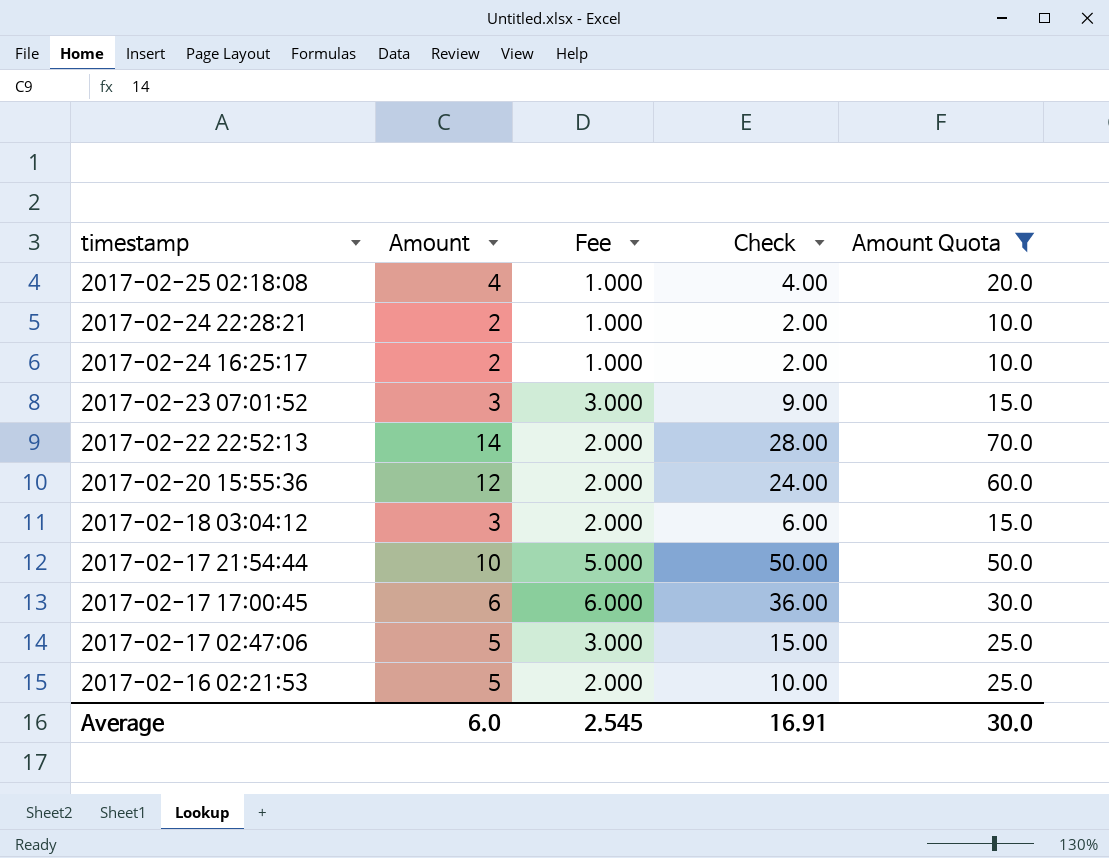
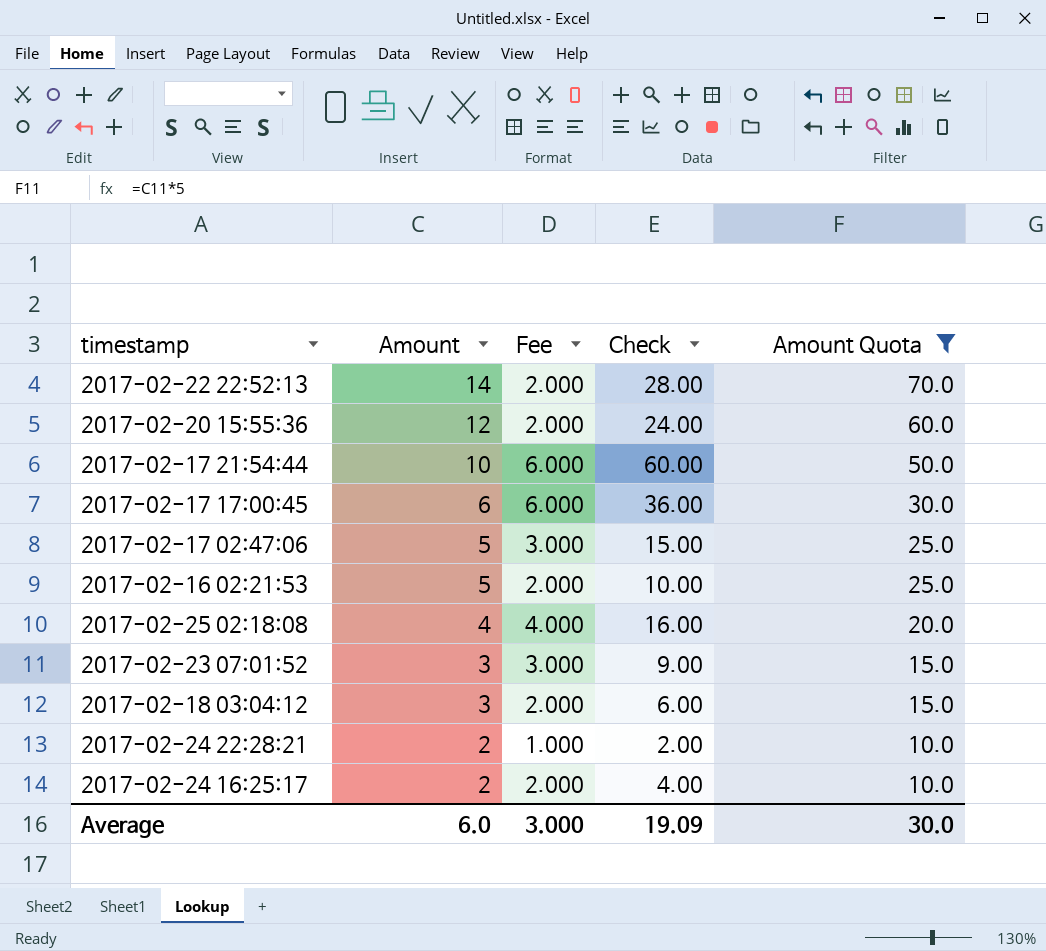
row order: timestamp descending -> Amount descending
2017-02-17 21:54:44 | Fee: 5.000 -> 6.000
2017-02-17 21:54:44 | Check: 50.00 -> 60.00
2017-02-25 02:18:08 | Fee: 1.000 -> 4.000
2017-02-25 02:18:08 | Check: 4.00 -> 16.00
2017-02-24 16:25:17 | Fee: 1.000 -> 2.000
2017-02-24 16:25:17 | Check: 2.00 -> 4.00
Average | Fee: 2.545 -> 3.000
Average | Check: 16.91 -> 19.09

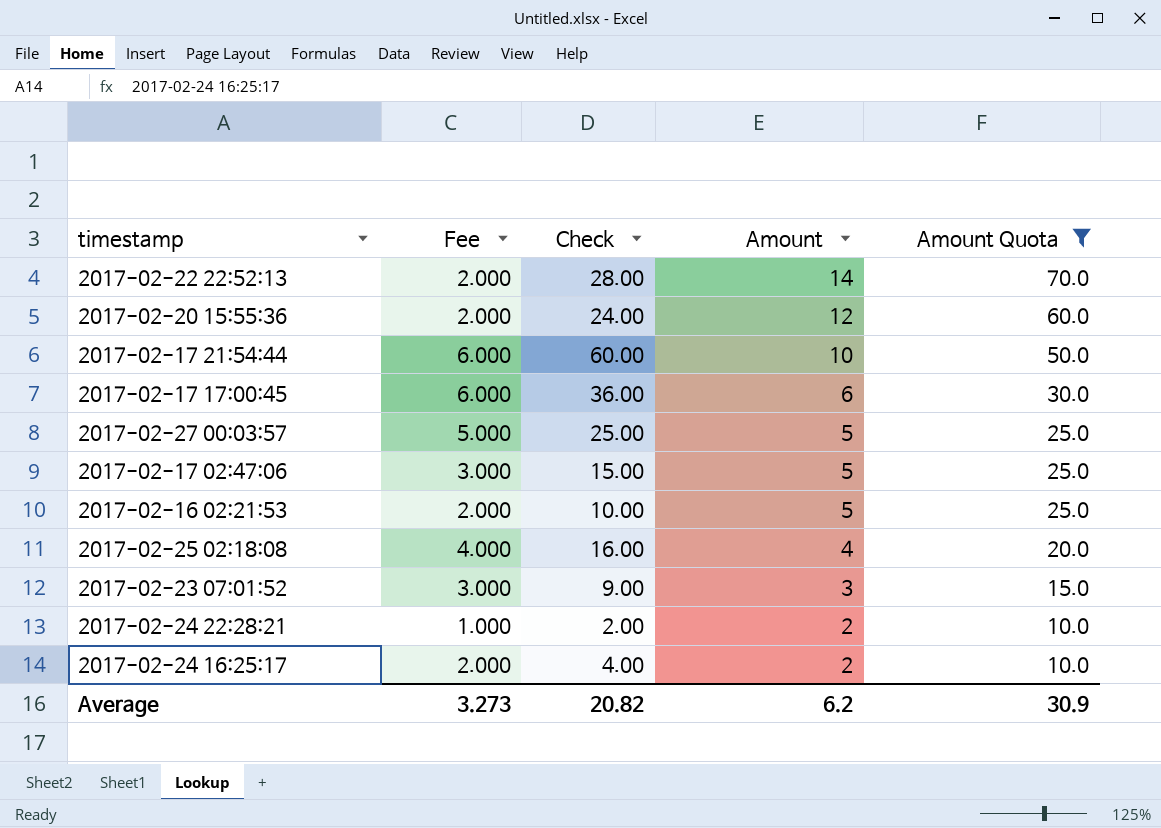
column Amount | position: 2 -> 4
row 2017-02-18 03:04:12: 3 | 2.000 | 6.00 | 15.0 -> none
row 2017-02-27 00:03:57: none -> 5.000 | 25.00 | 5 | 25.0
Average | Fee: 3.000 -> 3.273
Average | Check: 19.09 -> 20.82
Average | Amount: 6.0 -> 6.2
Average | Amount Quota: 30.0 -> 30.9

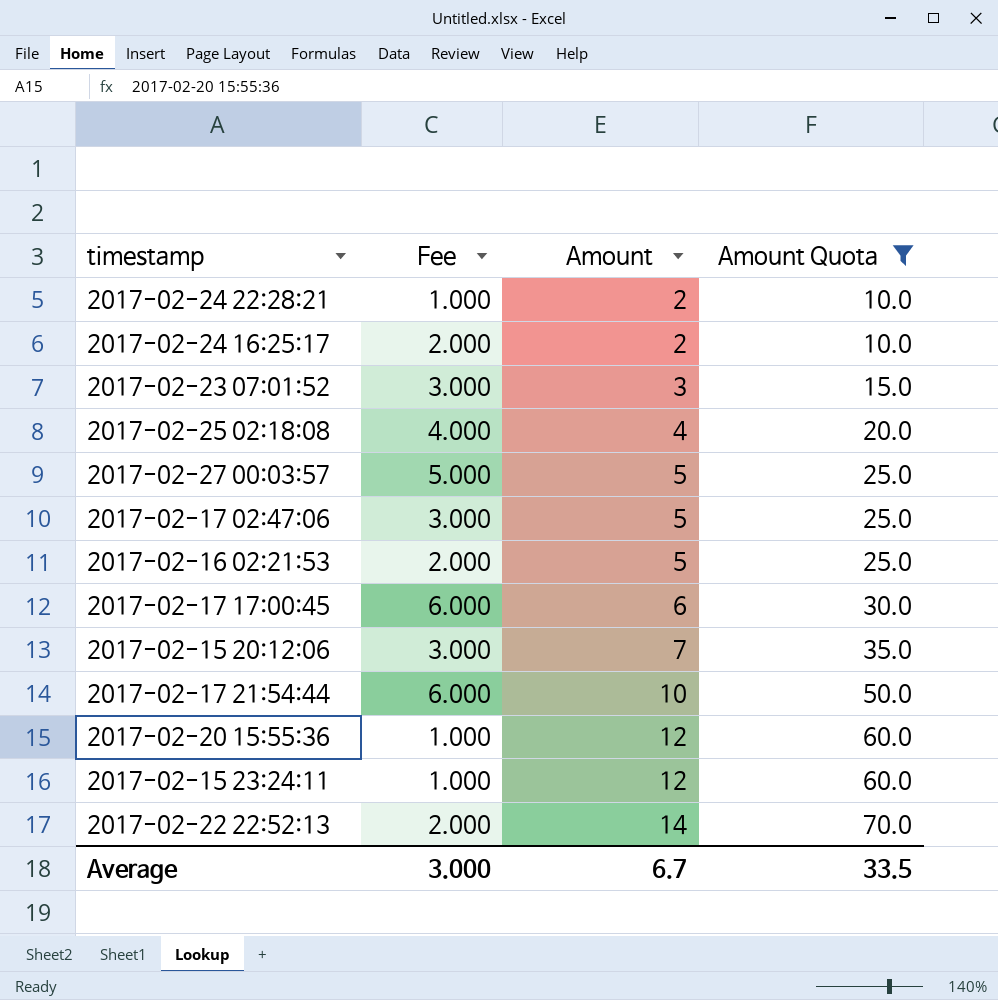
row order: Amount descending -> Amount ascending
column Check | formula: [Fee] * [Amount] -> none
row 2017-02-15 20:12:06: none -> 3.000 | 7 | 35.0
2017-02-20 15:55:36 | Fee: 2.000 -> 1.000
row 2017-02-15 23:24:11: none -> 1.000 | 12 | 60.0
Average | Fee: 3.273 -> 3.000
Average | Amount: 6.2 -> 6.7
Average | Amount Quota: 30.9 -> 33.5

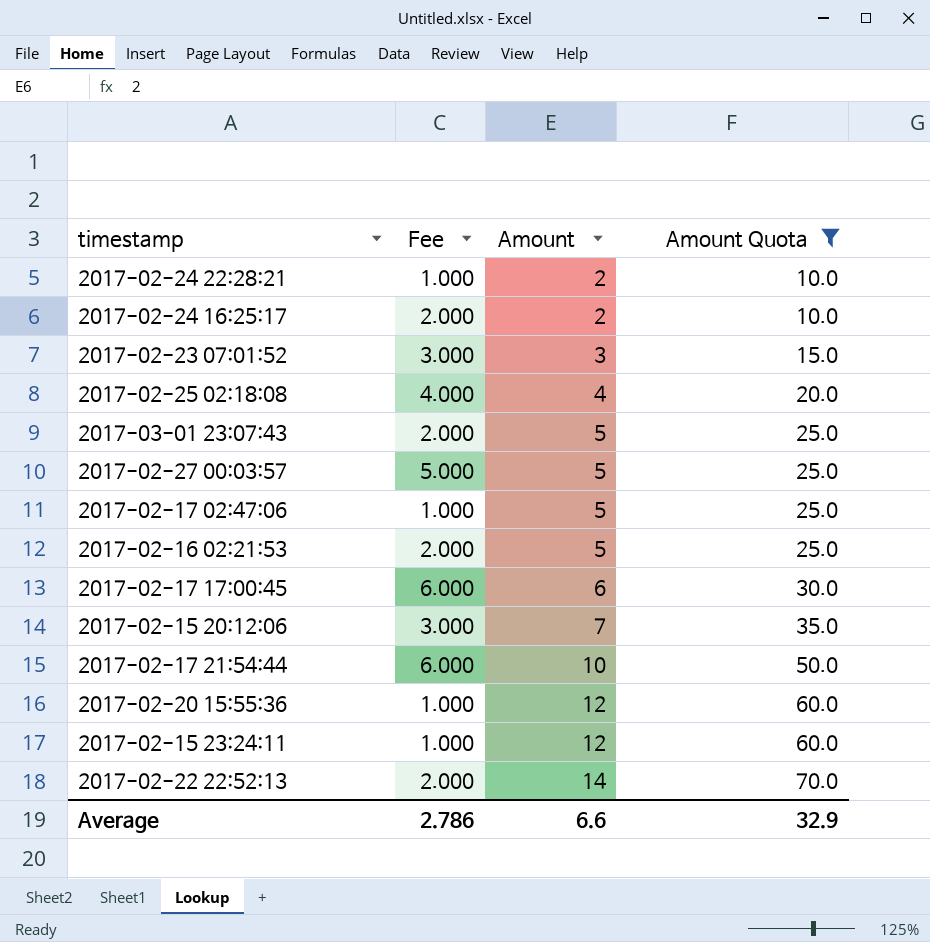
row 2017-03-01 23:07:43: none -> 2.000 | 5 | 25.0
2017-02-17 02:47:06 | Fee: 3.000 -> 1.000
Average | Fee: 3.000 -> 2.786
Average | Amount: 6.7 -> 6.6
Average | Amount Quota: 33.5 -> 32.9

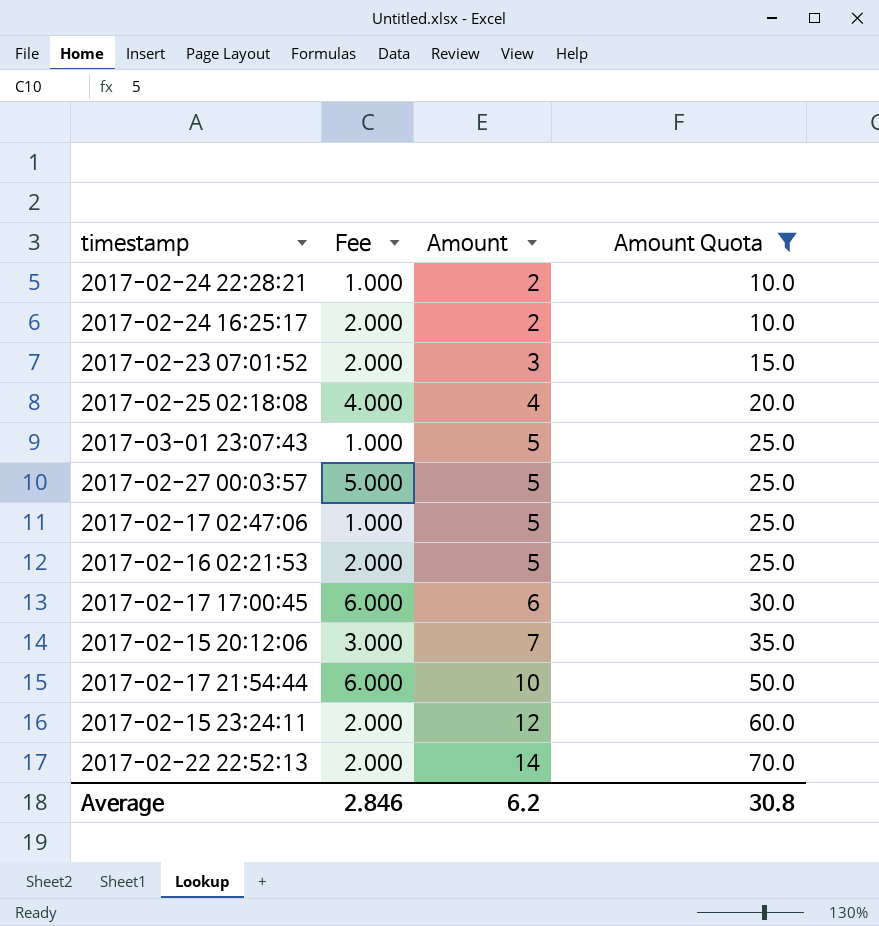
row 2017-02-20 15:55:36: 1.000 | 12 | 60.0 -> none
2017-02-23 07:01:52 | Fee: 3.000 -> 2.000
2017-03-01 23:07:43 | Fee: 2.000 -> 1.000
2017-02-15 23:24:11 | Fee: 1.000 -> 2.000
Average | Fee: 2.786 -> 2.846
Average | Amount: 6.6 -> 6.2
Average | Amount Quota: 32.9 -> 30.8

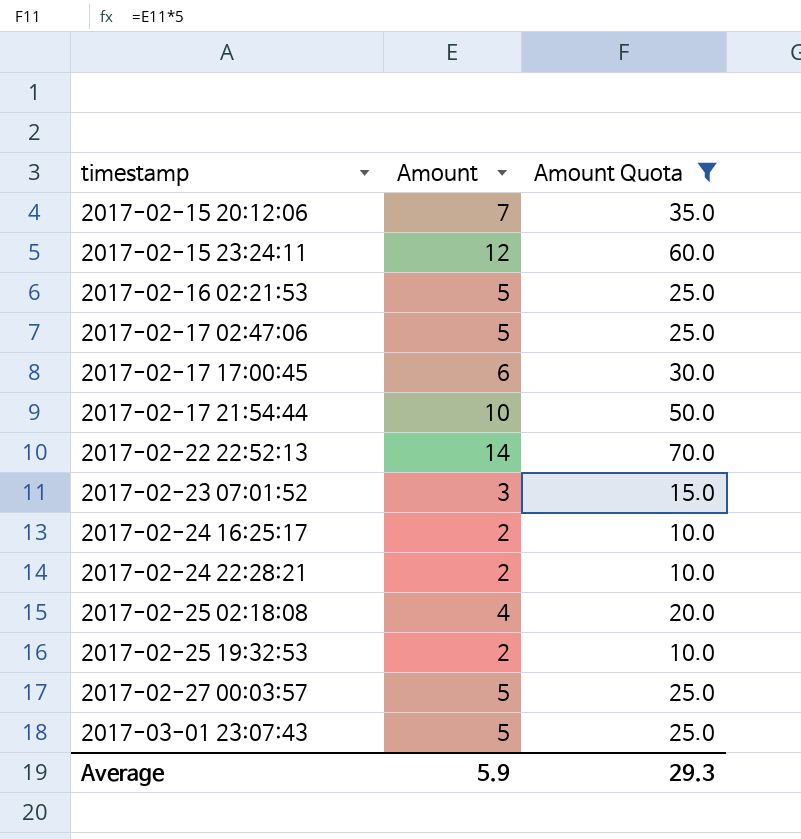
row order: Amount ascending -> timestamp ascending
column Fee | position: 2 -> none
row 2017-02-25 19:32:53: none -> 2 | 10.0
Average | Amount: 6.2 -> 5.9
Average | Amount Quota: 30.8 -> 29.3

